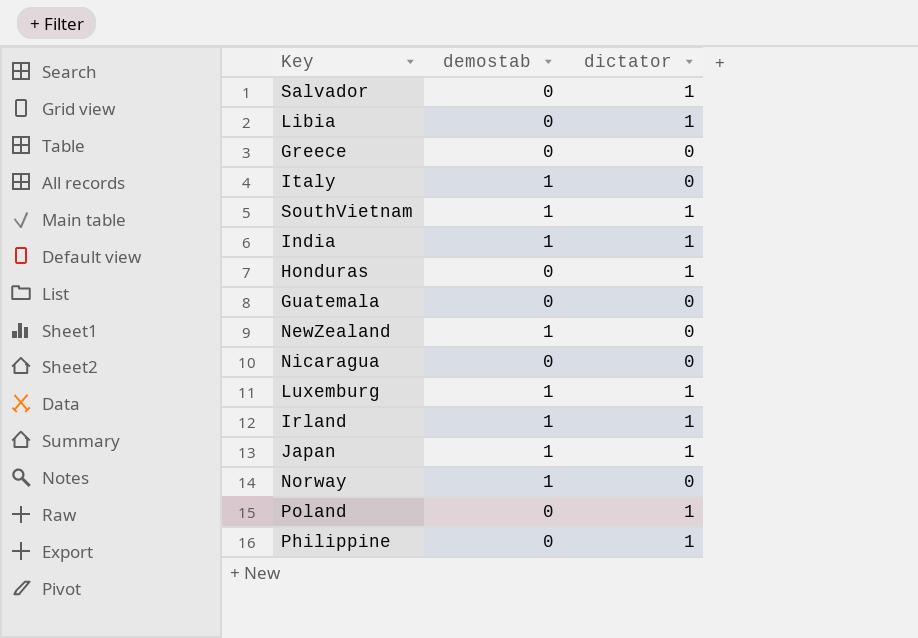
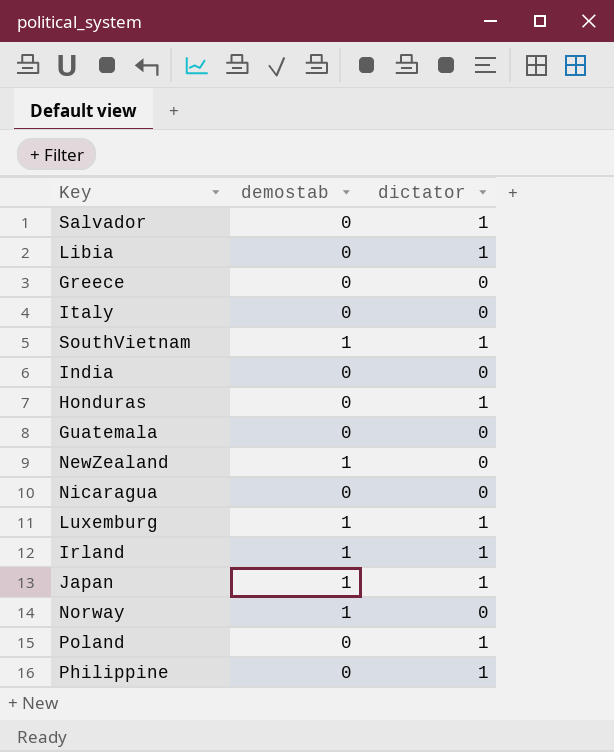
Italy | demostab: 1 -> 0
India | demostab: 1 -> 0
India | dictator: 1 -> 0

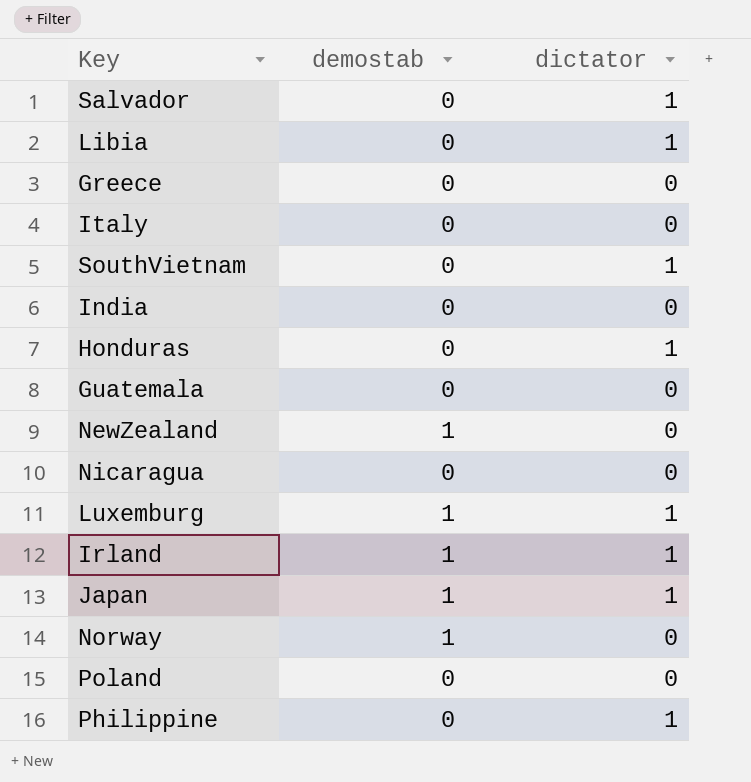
SouthVietnam | demostab: 1 -> 0
Poland | dictator: 1 -> 0

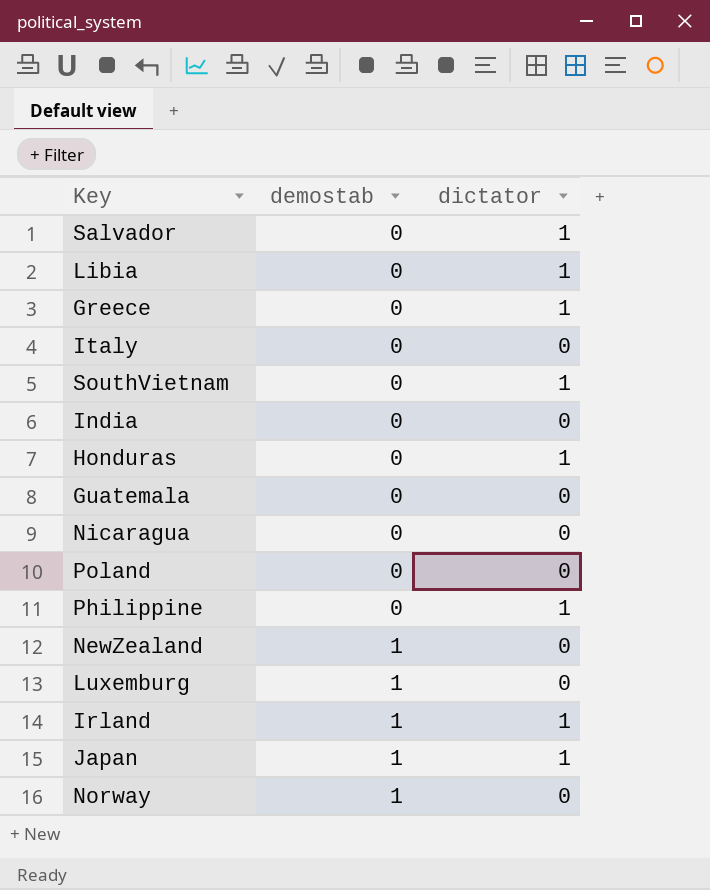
row order: none -> demostab ascending
Greece | dictator: 0 -> 1
Luxemburg | dictator: 1 -> 0

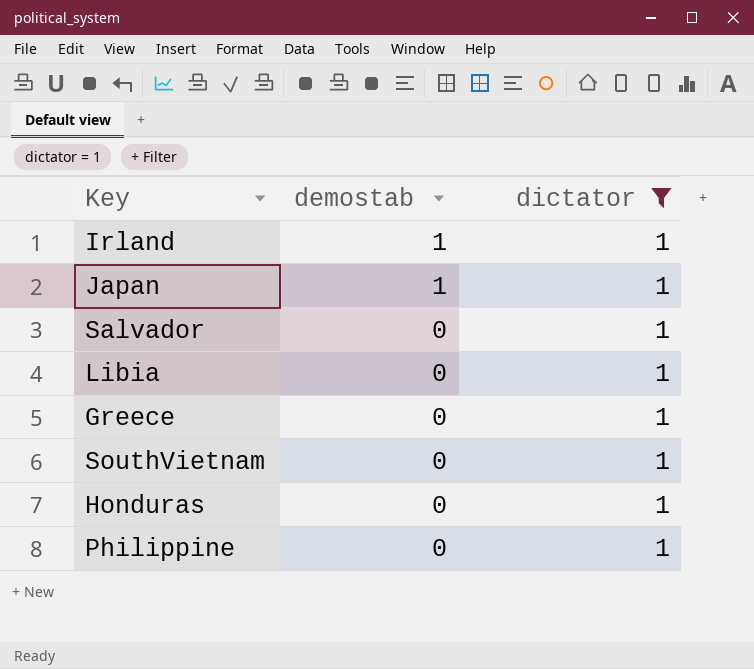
filter: none -> dictator = 1
row order: demostab ascending -> demostab descending

